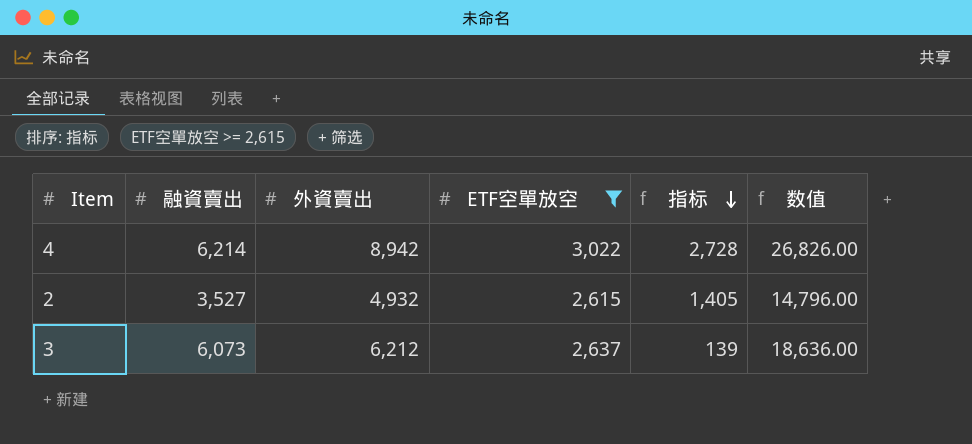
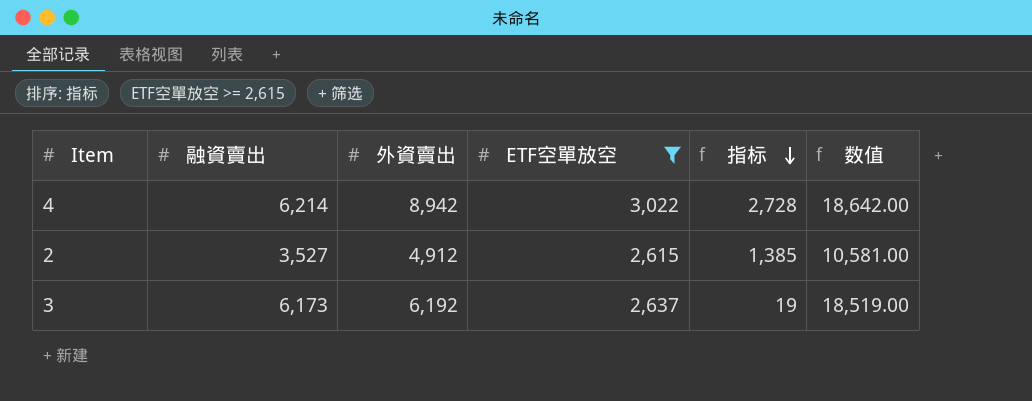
column 数值 | formula: [外資賣出] * 3 -> [融資賣出] * 3
2 | 外資賣出: 4,932 -> 4,912
2 | 指标: 1,405 -> 1,385
3 | 融資賣出: 6,073 -> 6,173
3 | 外資賣出: 6,212 -> 6,192
3 | 指标: 139 -> 19

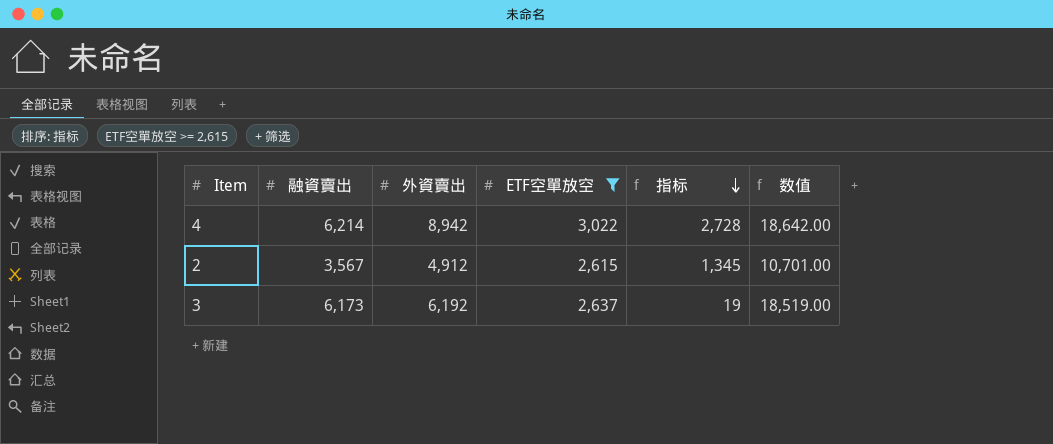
2 | 融資賣出: 3,527 -> 3,567
2 | 指标: 1,385 -> 1,345
2 | 数值: 10,581.00 -> 10,701.00

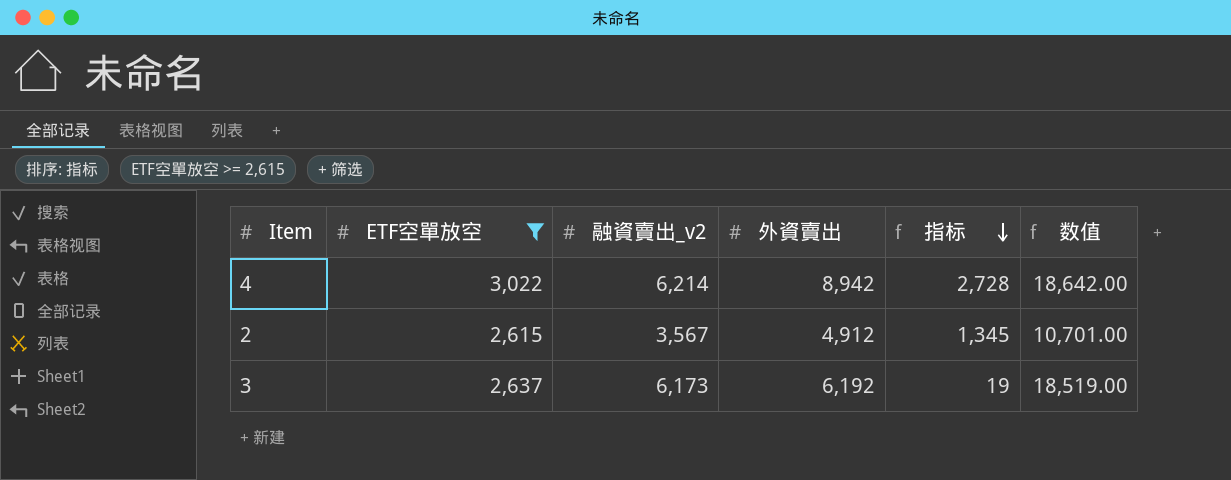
column ETF空單放空 | position: 4 -> 2
column name: 融資賣出 -> 融資賣出_v2

